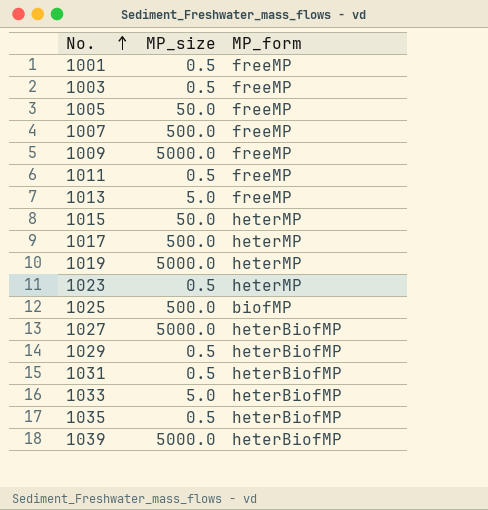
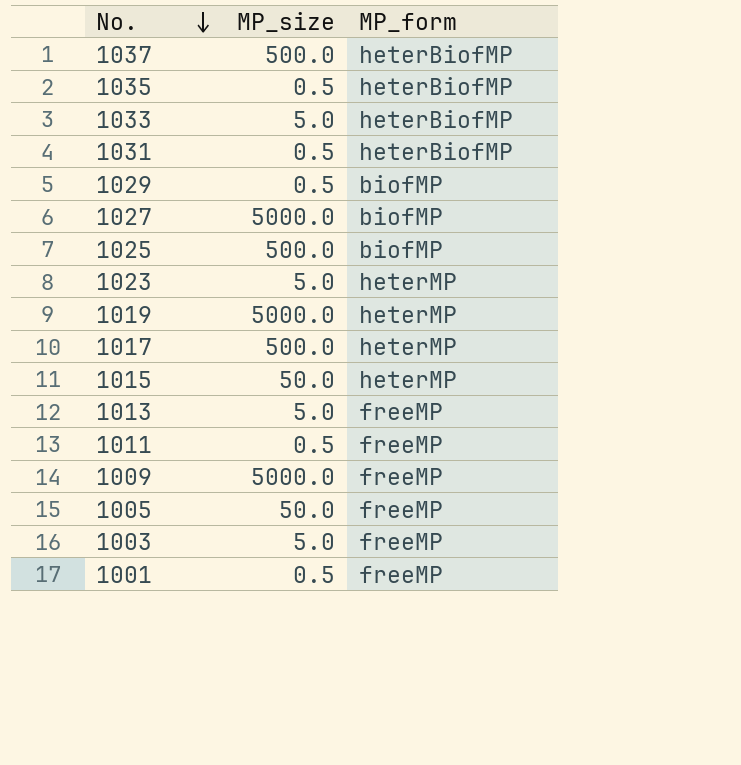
row order: No. ascending -> No. descending
row 1007: 500.0 | freeMP -> none
row 1039: 5000.0 | heterBiofMP -> none
row 1037: none -> 500.0 | heterBiofMP
1029 | MP_form: heterBiofMP -> biofMP
1027 | MP_form: heterBiofMP -> biofMP
1023 | MP_size: 0.5 -> 5.0
1003 | MP_size: 0.5 -> 5.0

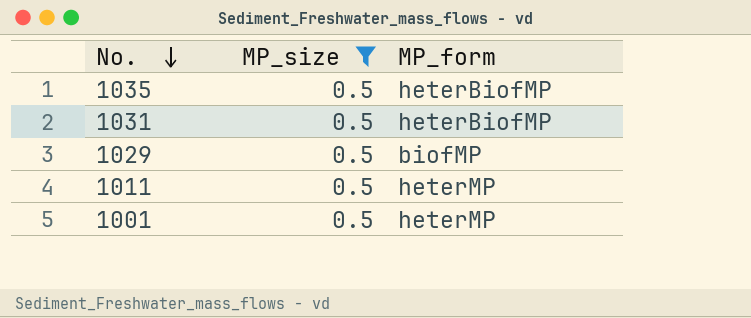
filter: none -> MP_size = 0.5
1011 | MP_form: freeMP -> heterMP
1001 | MP_form: freeMP -> heterMP

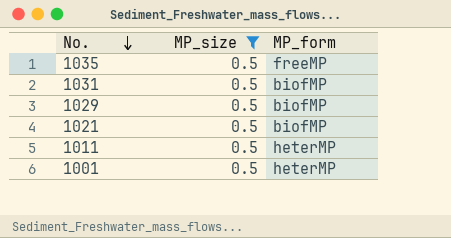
1035 | MP_form: heterBiofMP -> freeMP
1031 | MP_form: heterBiofMP -> biofMP
row 1021: none -> 0.5 | biofMP

